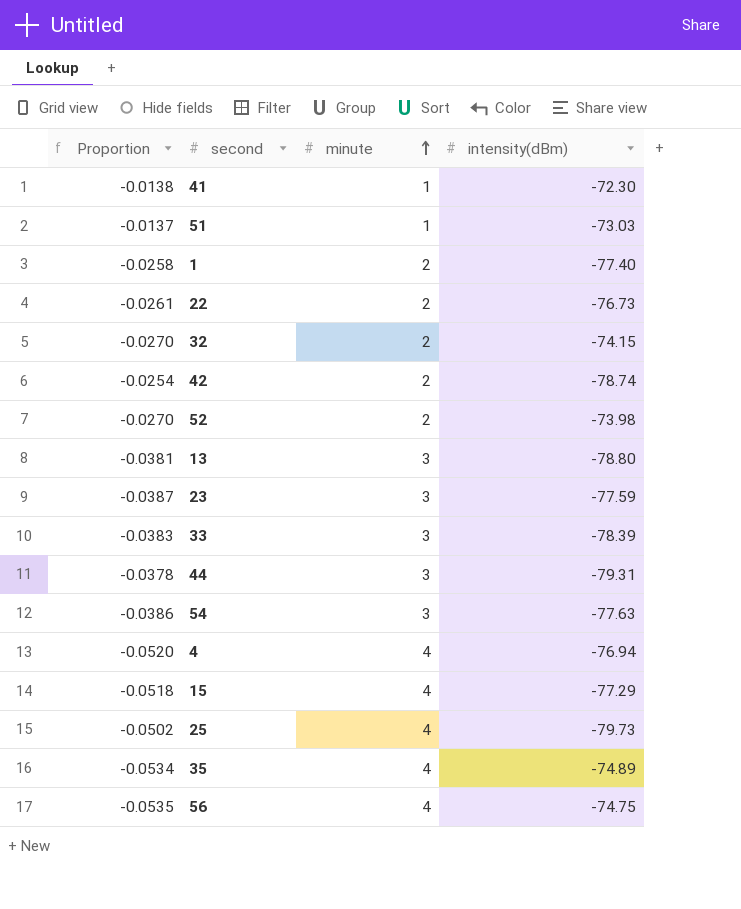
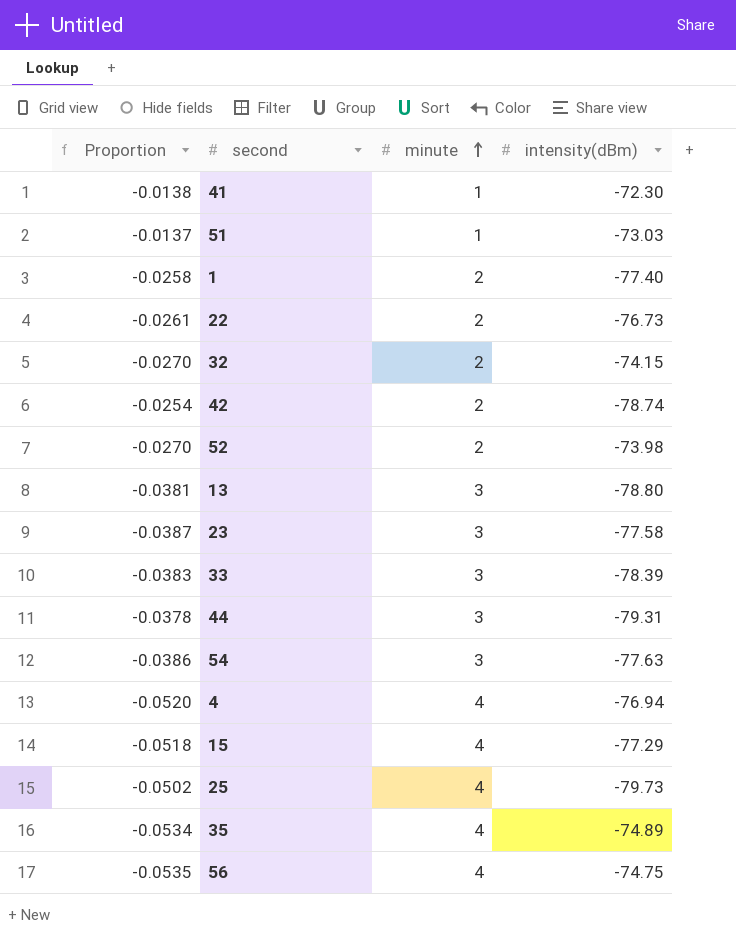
23 | intensity(dBm): -77.59 -> -77.58

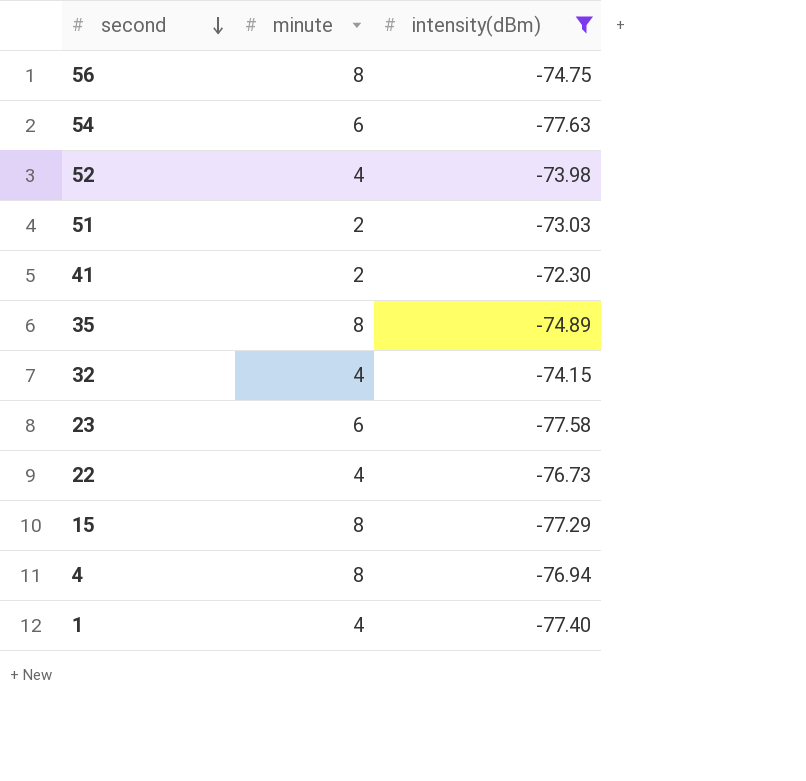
filter: none -> intensity(dBm) >= -77.63
row order: minute ascending -> second descending
column Proportion | formula: [minute] / [intensity(dBm)] -> none
56 | minute: 4 -> 8
54 | minute: 3 -> 6
52 | minute: 2 -> 4
51 | minute: 1 -> 2
41 | minute: 1 -> 2
35 | minute: 4 -> 8
32 | minute: 2 -> 4
23 | minute: 3 -> 6
22 | minute: 2 -> 4
15 | minute: 4 -> 8
4 | minute: 4 -> 8
1 | minute: 2 -> 4

